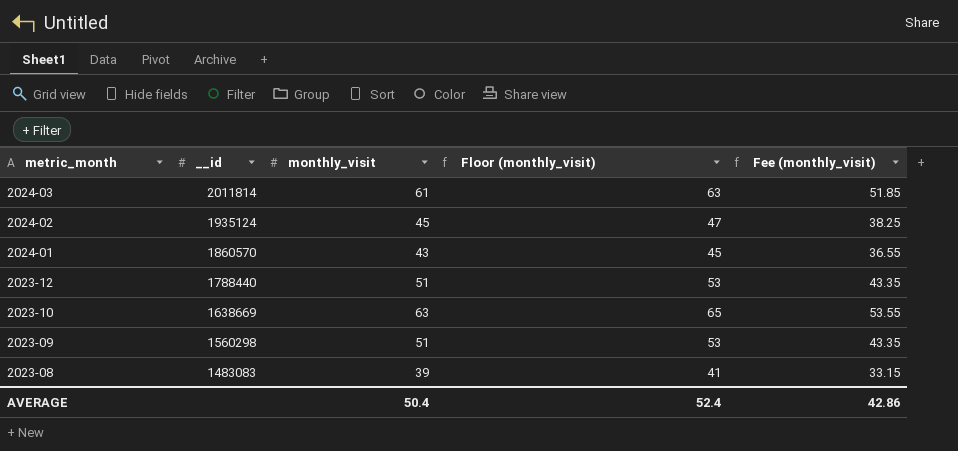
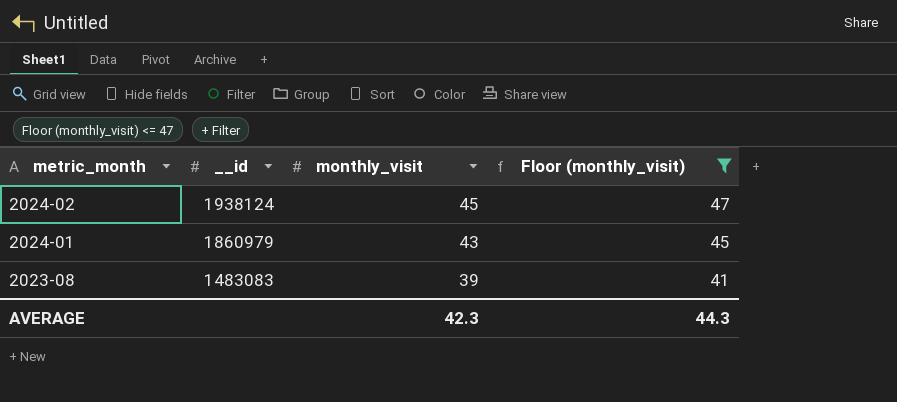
filter: none -> Floor (monthly_visit) <= 47
column Fee (monthly_visit) | formula: [monthly_visit] * 0.85 -> none
2024-02 | __id: 1935124 -> 1938124
2024-01 | __id: 1860570 -> 1860979
AVERAGE | monthly_visit: 50.4 -> 42.3
AVERAGE | Floor (monthly_visit): 52.4 -> 44.3

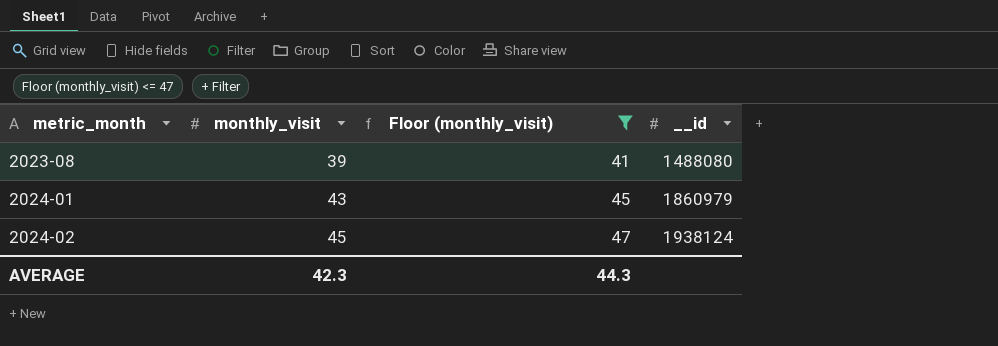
row order: metric_month descending -> metric_month ascending
column __id | position: 2 -> 4
2023-08 | __id: 1483083 -> 1488080

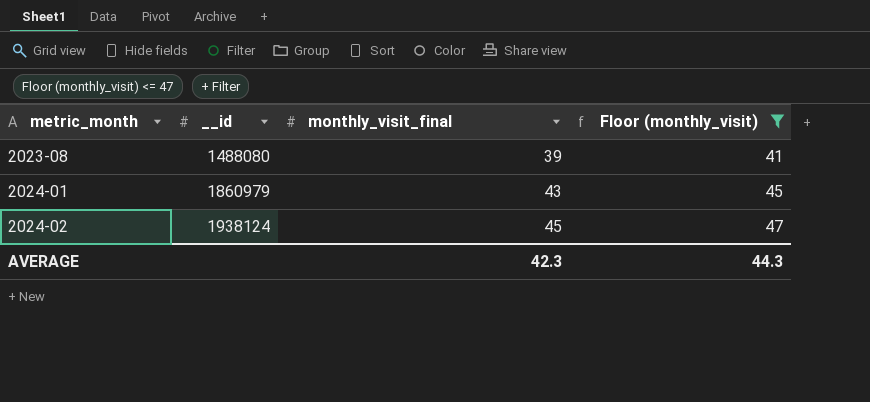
column __id | position: 4 -> 2
column name: monthly_visit -> monthly_visit_final

